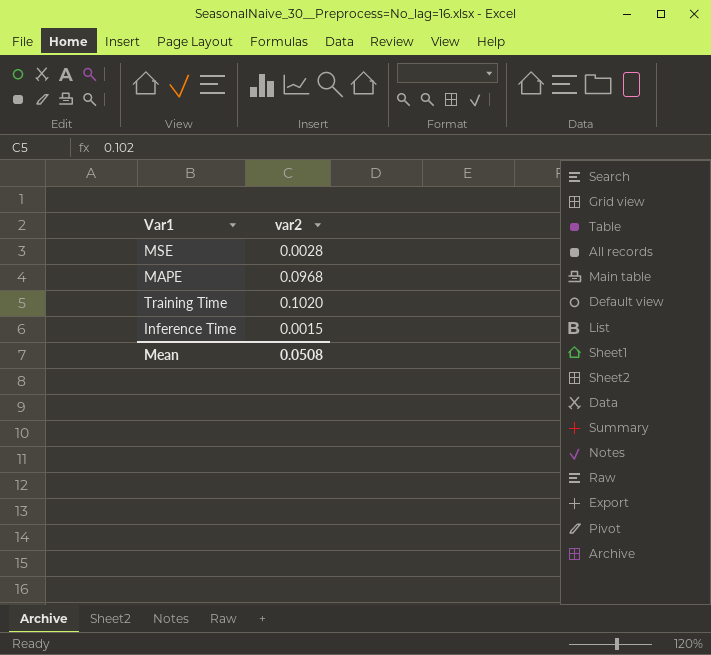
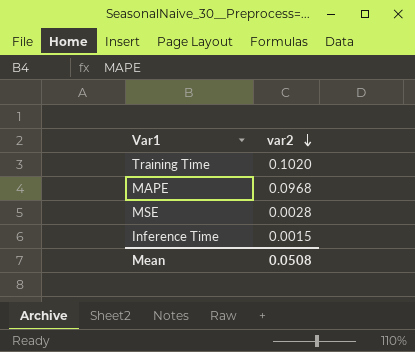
row order: none -> var2 descending

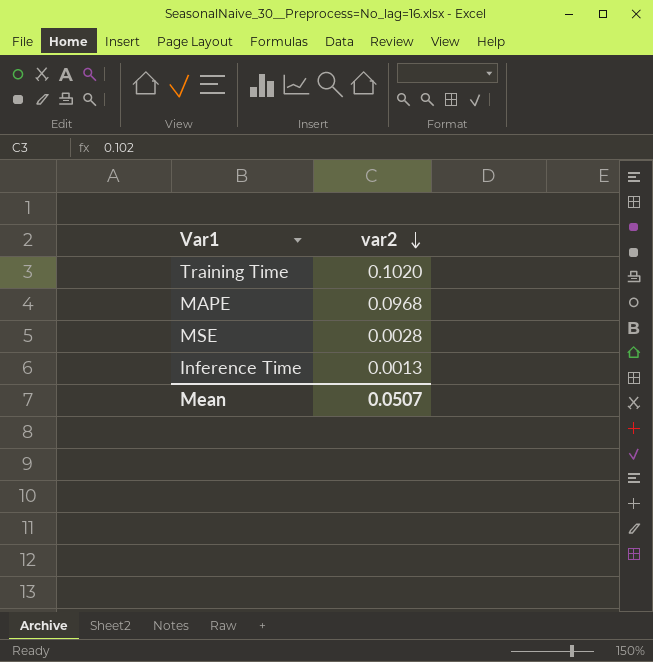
Inference Time | var2: 0.0015 -> 0.0013
Mean | var2: 0.0508 -> 0.0507

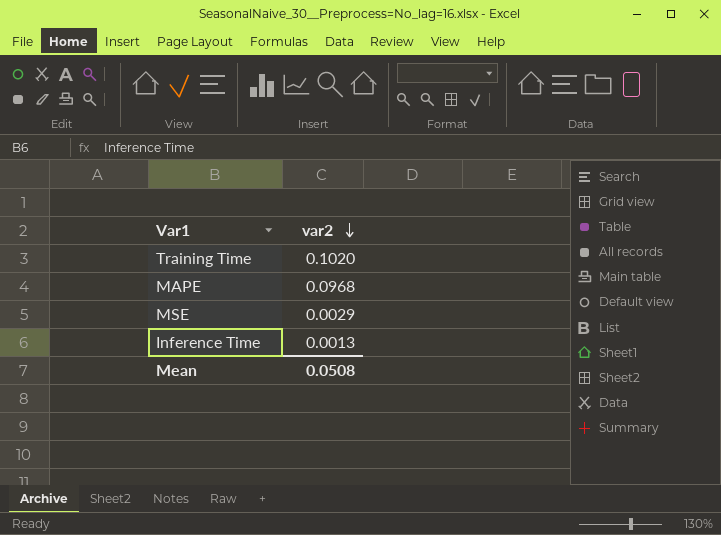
MSE | var2: 0.0028 -> 0.0029
Mean | var2: 0.0507 -> 0.0508

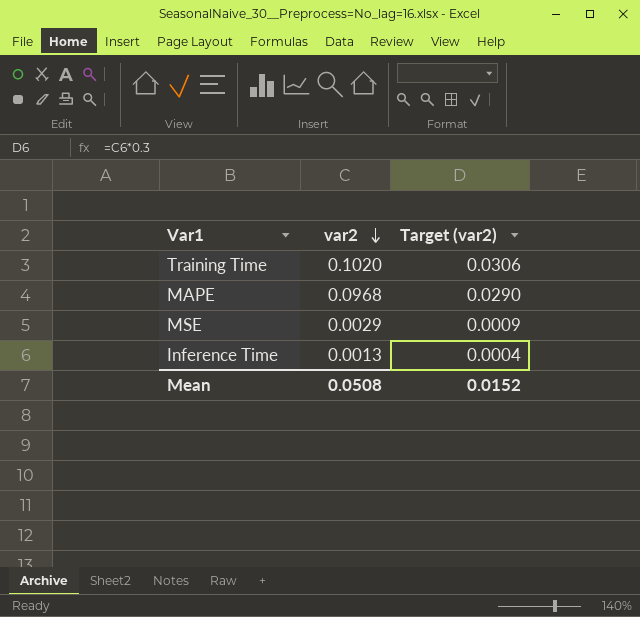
column Target (var2) | formula: none -> [var2] * 0.3

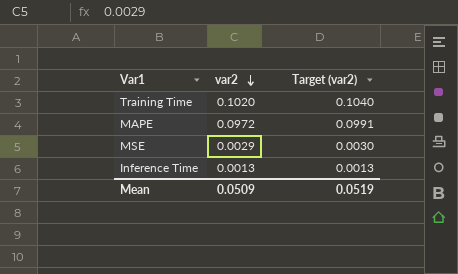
column Target (var2) | formula: [var2] * 0.3 -> [var2] * 1.02
MAPE | var2: 0.0968 -> 0.0972
Mean | var2: 0.0508 -> 0.0509
Mean | Target (var2): 0.0152 -> 0.0519

